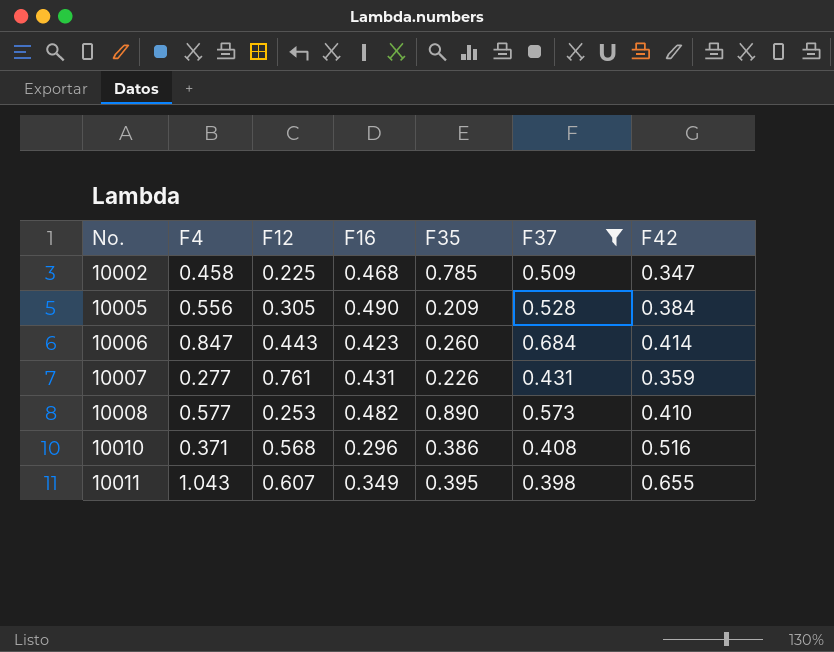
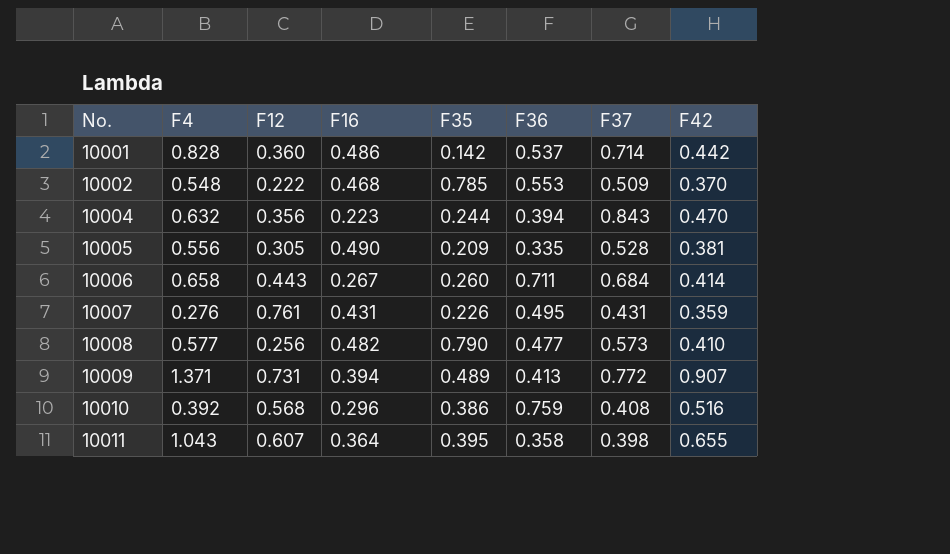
filter: F37 <= 0.684 -> none
column F36 | position: none -> 6
10002 | F4: 0.458 -> 0.548
10002 | F12: 0.225 -> 0.222
10002 | F42: 0.347 -> 0.370
10005 | F42: 0.384 -> 0.381
10006 | F4: 0.847 -> 0.658
10006 | F16: 0.423 -> 0.267
10007 | F4: 0.277 -> 0.276
10008 | F12: 0.253 -> 0.256
10008 | F35: 0.890 -> 0.790
10010 | F4: 0.371 -> 0.392
10011 | F16: 0.349 -> 0.364

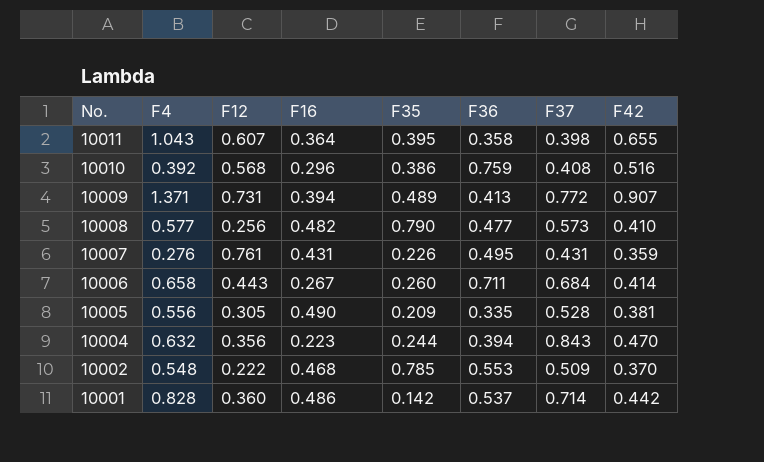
row order: No. ascending -> No. descending

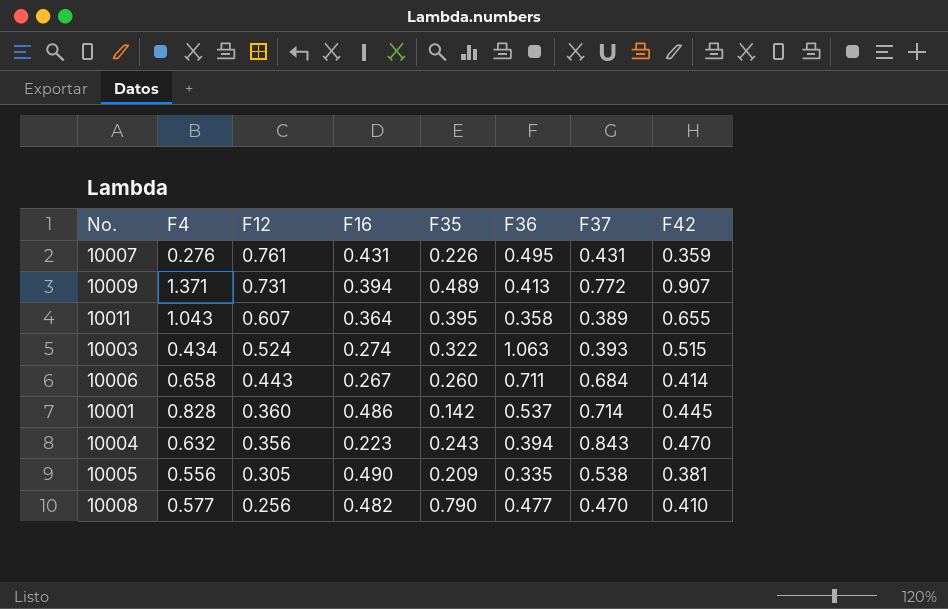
row order: No. descending -> F12 descending
row 10010: 0.392 | 0.568 | 0.296 | 0.386 | 0.759 | 0.408 | 0.516 -> none
row 10002: 0.548 | 0.222 | 0.468 | 0.785 | 0.553 | 0.509 | 0.370 -> none
10011 | F37: 0.398 -> 0.389
row 10003: none -> 0.434 | 0.524 | 0.274 | 0.322 | 1.063 | 0.393 | 0.515
10001 | F42: 0.442 -> 0.445
10004 | F35: 0.244 -> 0.243
10005 | F37: 0.528 -> 0.538
10008 | F37: 0.573 -> 0.470

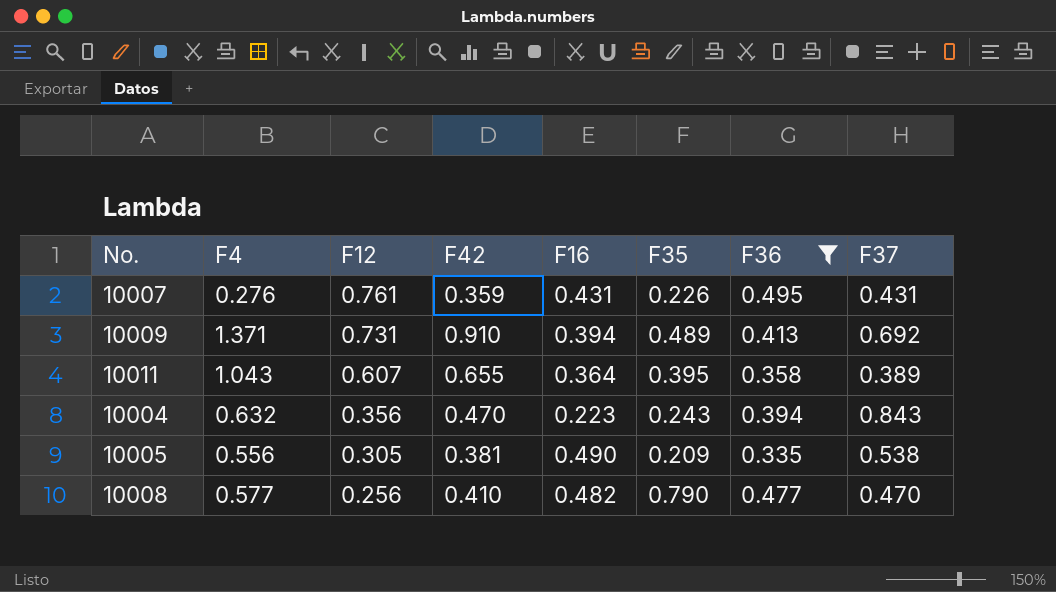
filter: none -> F36 <= 0.495
column F42 | position: 8 -> 4
10009 | F42: 0.907 -> 0.910
10009 | F37: 0.772 -> 0.692

